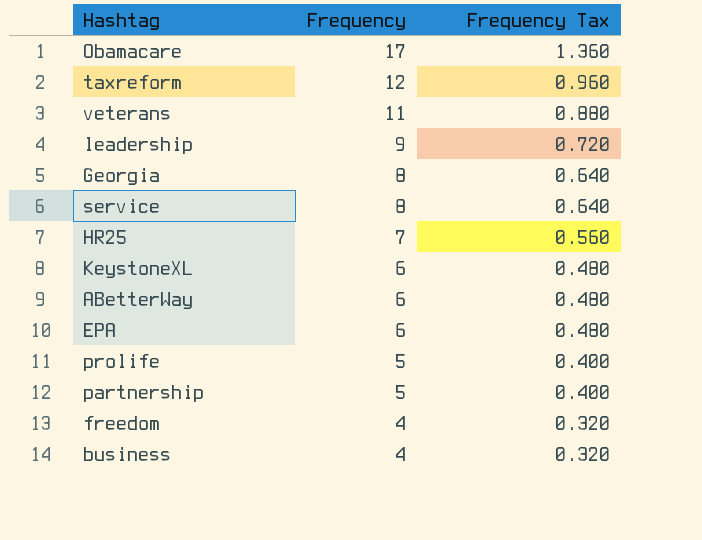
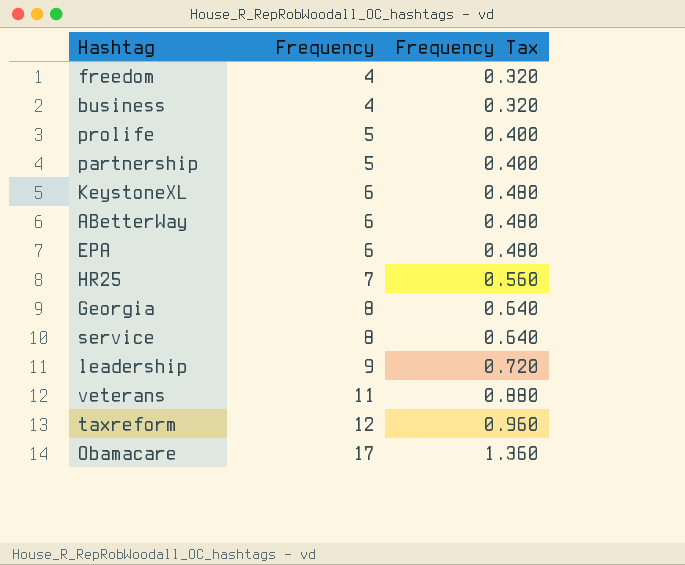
row order: Frequency descending -> Frequency ascending

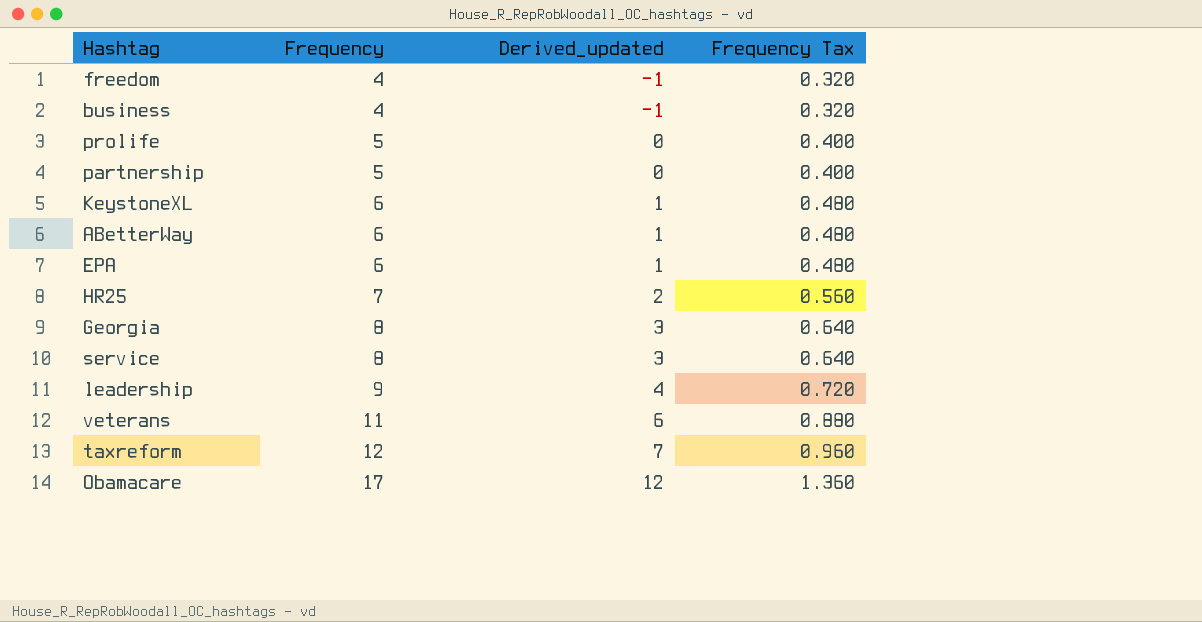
column Derived_updated | formula: none -> [Frequency] - 5

